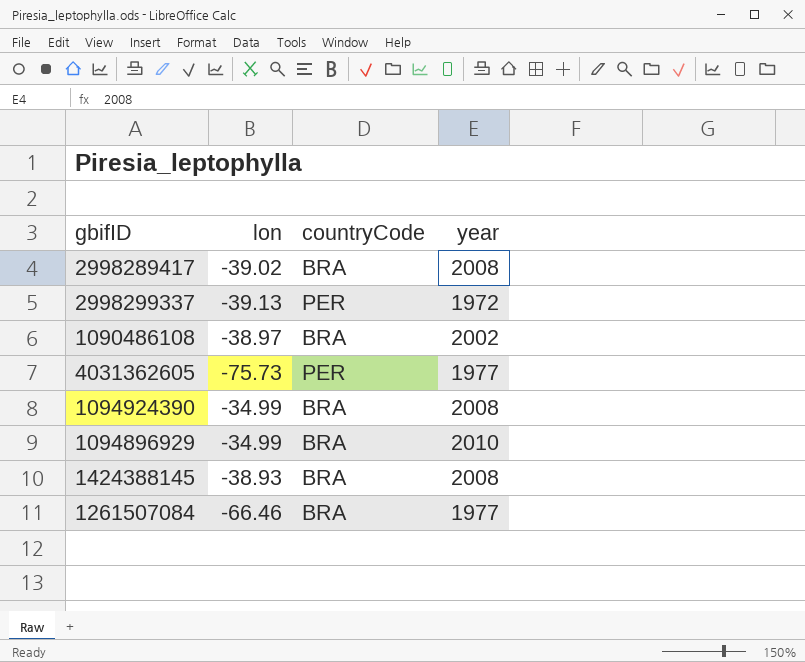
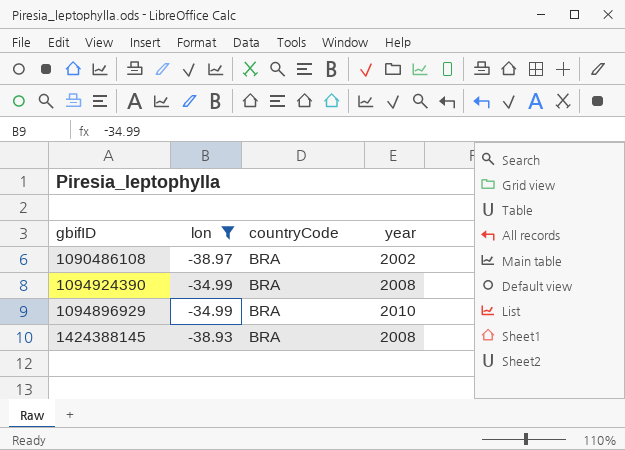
filter: none -> lon >= -38.97

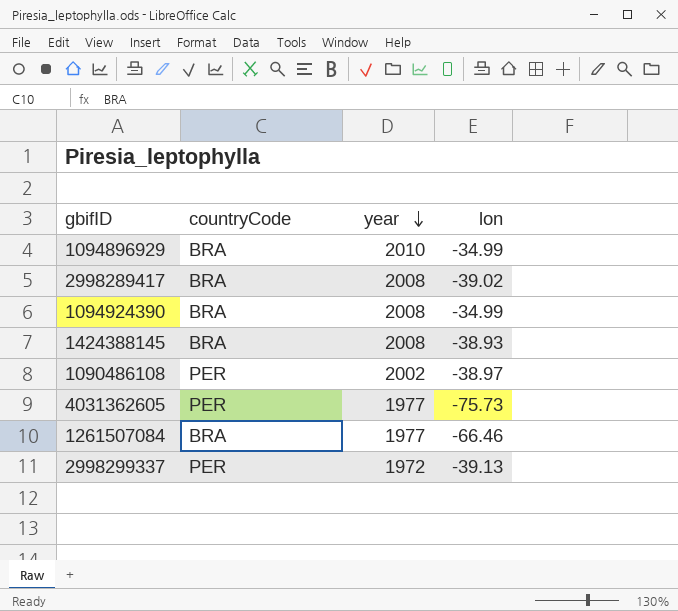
filter: lon >= -38.97 -> none
row order: none -> year descending
column lon | position: 2 -> 4
1090486108 | countryCode: BRA -> PER

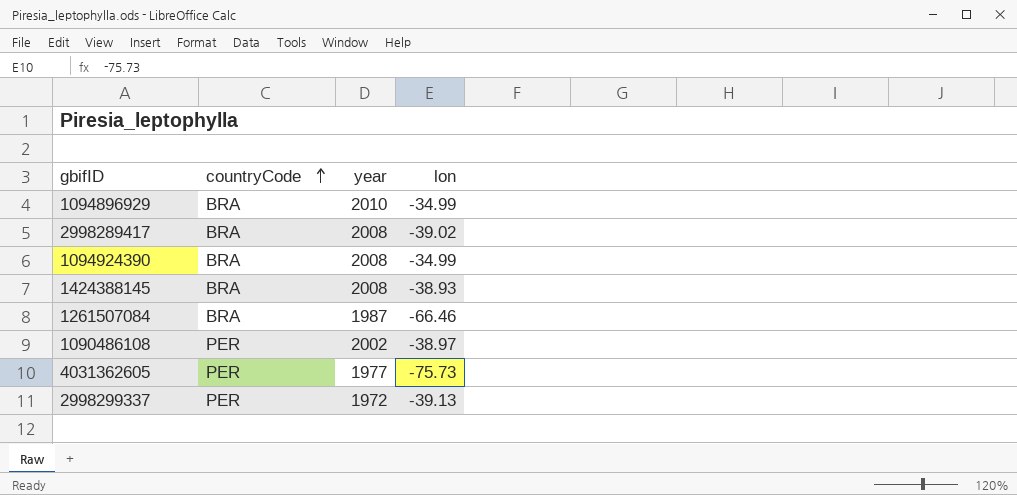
row order: year descending -> countryCode ascending
1261507084 | year: 1977 -> 1987

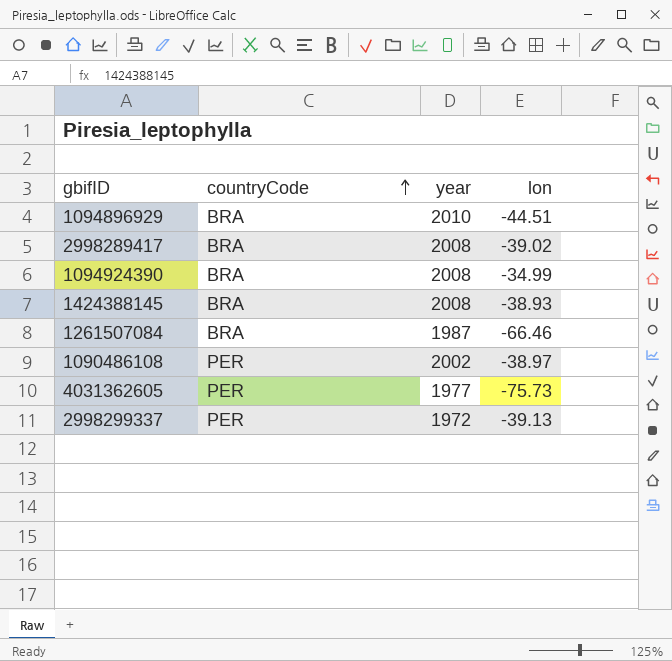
1094896929 | lon: -34.99 -> -44.51

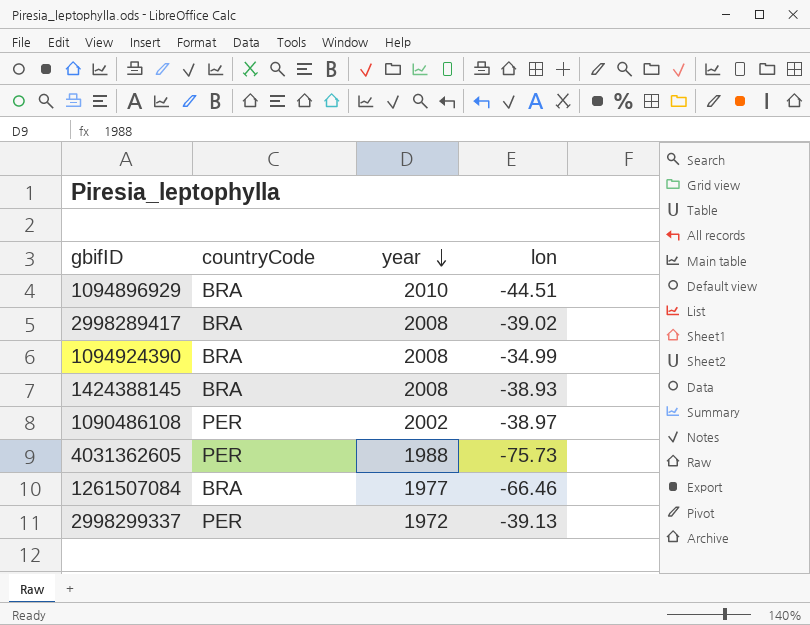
row order: countryCode ascending -> year descending
4031362605 | year: 1977 -> 1988
1261507084 | year: 1987 -> 1977

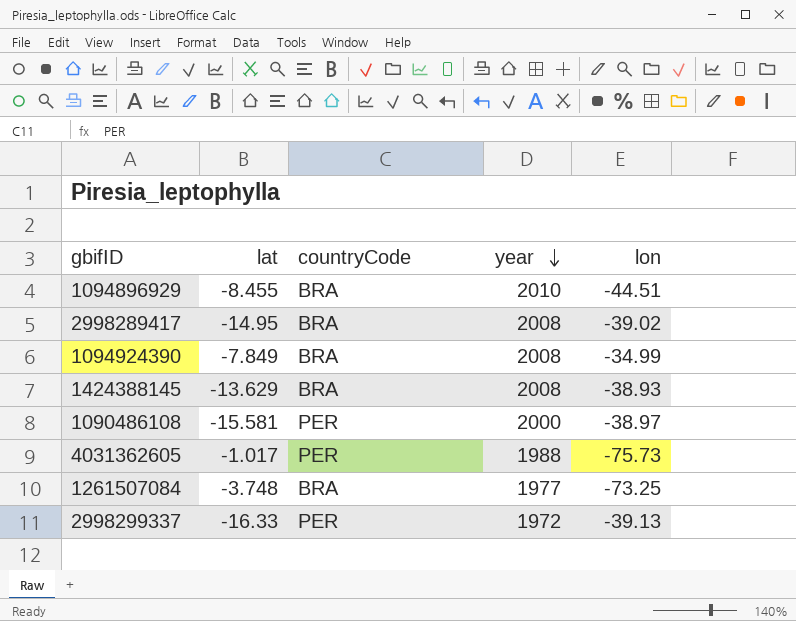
column lat | position: none -> 2
1090486108 | year: 2002 -> 2000
1261507084 | lon: -66.46 -> -73.25

